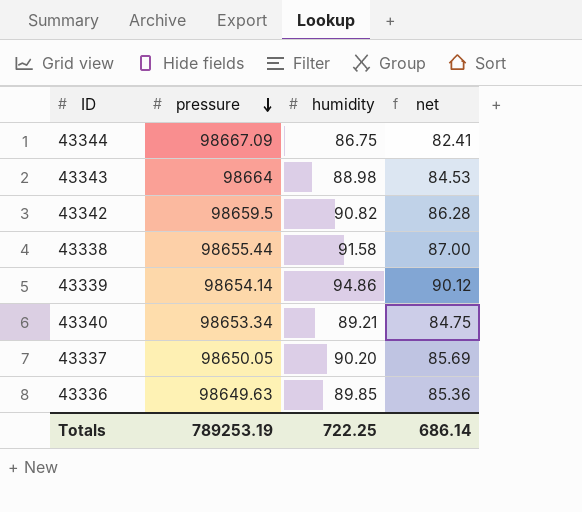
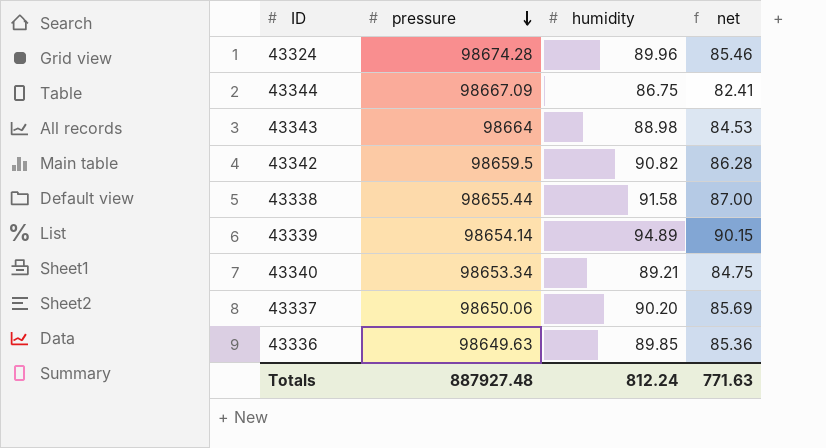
row 43324: none -> 98674.28 | 89.96 | 85.46
43339 | humidity: 94.86 -> 94.89
43339 | net: 90.12 -> 90.15
43337 | pressure: 98650.05 -> 98650.06
Totals | pressure: 789253.19 -> 887927.48
Totals | humidity: 722.25 -> 812.24
Totals | net: 686.14 -> 771.63

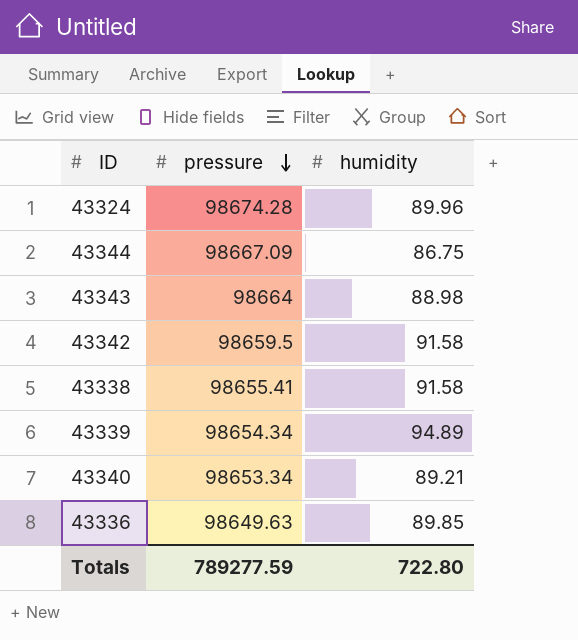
column net | formula: [humidity] * 0.95 -> none
row 43337: 98650.06 | 90.20 | 85.69 -> none
43342 | humidity: 90.82 -> 91.58
43338 | pressure: 98655.44 -> 98655.41
43339 | pressure: 98654.14 -> 98654.34
Totals | pressure: 887927.48 -> 789277.59
Totals | humidity: 812.24 -> 722.80

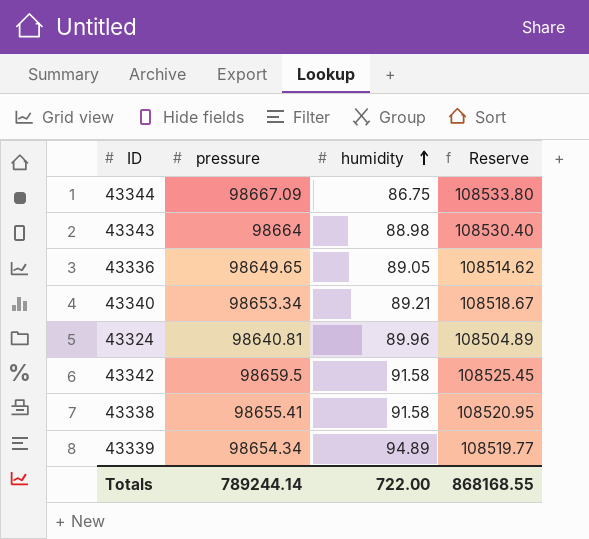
row order: pressure descending -> humidity ascending
column Reserve | formula: none -> [pressure] * 1.1
43336 | pressure: 98649.63 -> 98649.65
43336 | humidity: 89.85 -> 89.05
43324 | pressure: 98674.28 -> 98640.81
Totals | pressure: 789277.59 -> 789244.14
Totals | humidity: 722.80 -> 722.00

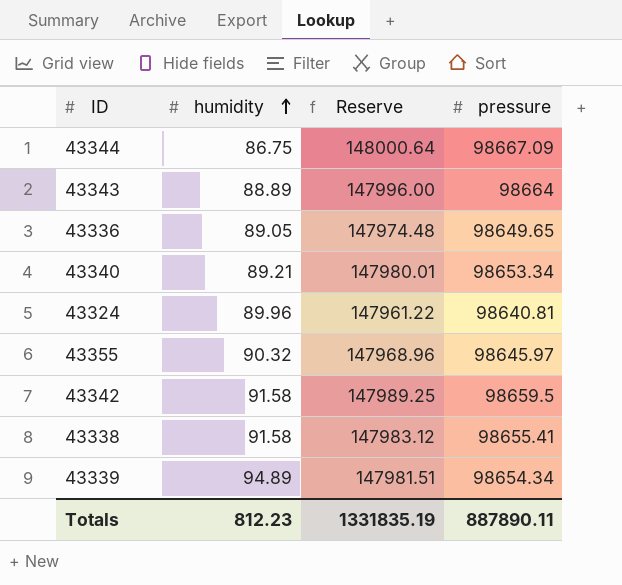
column Reserve | formula: [pressure] * 1.1 -> [pressure] * 1.5
column pressure | position: 2 -> 4
43343 | humidity: 88.98 -> 88.89
row 43355: none -> 90.32 | 147968.96 | 98645.97
Totals | humidity: 722.00 -> 812.23
Totals | Reserve: 868168.55 -> 1331835.19
Totals | pressure: 789244.14 -> 887890.11

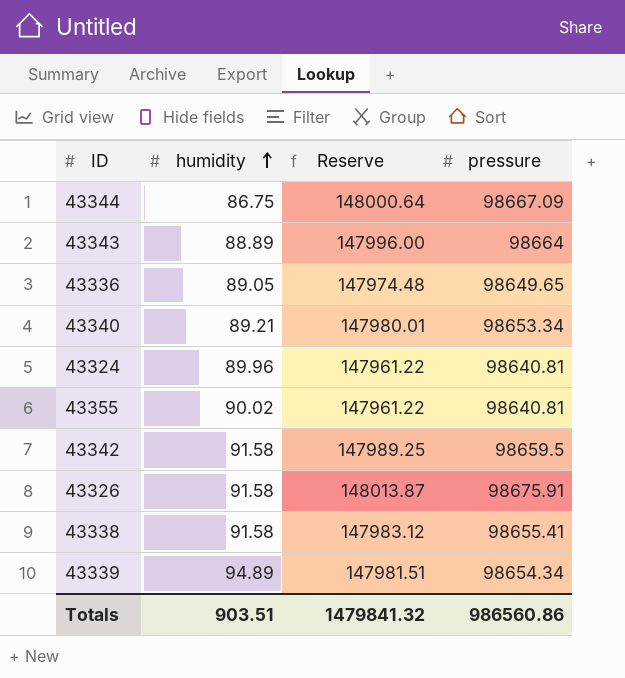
43355 | humidity: 90.32 -> 90.02
43355 | Reserve: 147968.96 -> 147961.22
43355 | pressure: 98645.97 -> 98640.81
row 43326: none -> 91.58 | 148013.87 | 98675.91
Totals | humidity: 812.23 -> 903.51
Totals | Reserve: 1331835.19 -> 1479841.32
Totals | pressure: 887890.11 -> 986560.86

